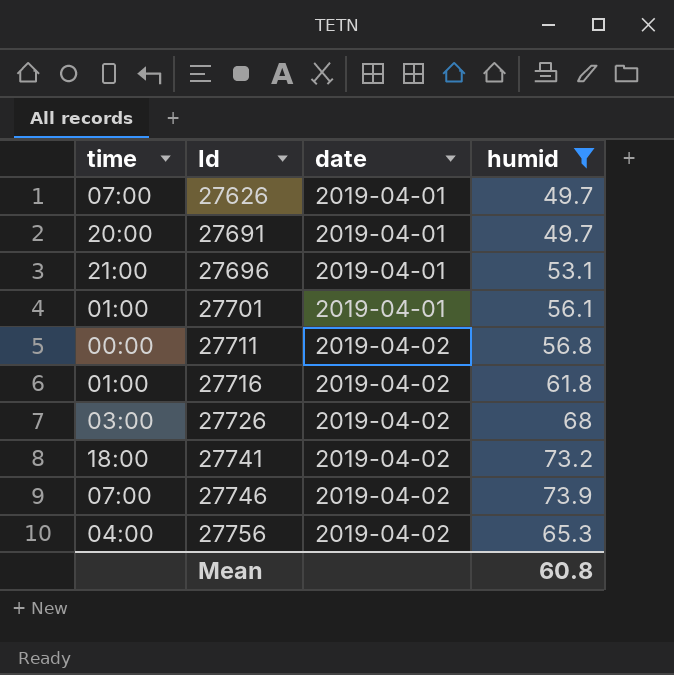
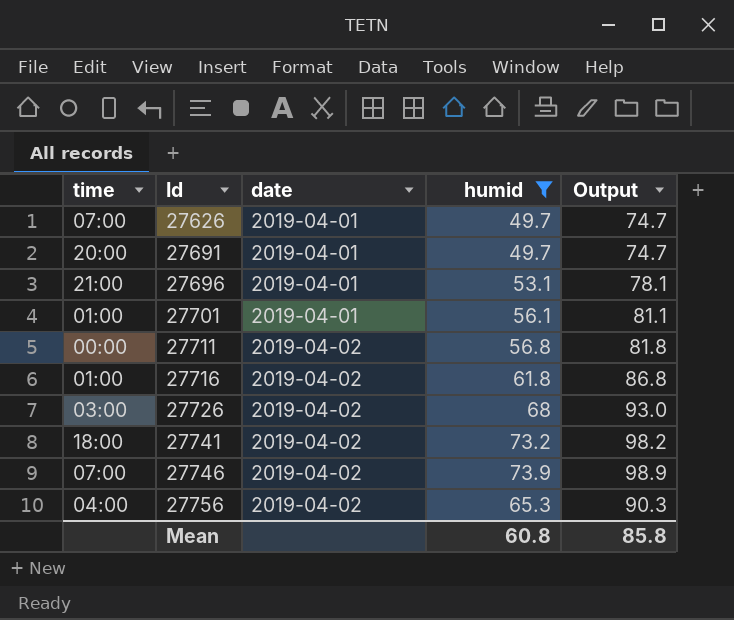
column Output | formula: none -> [humid] + 25

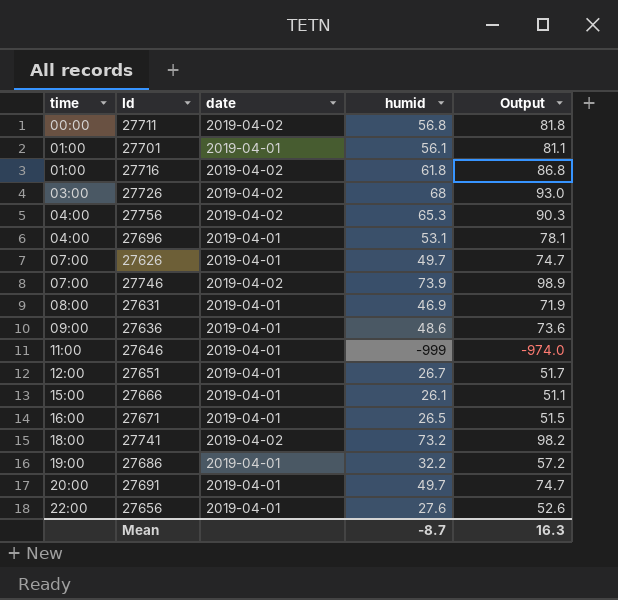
filter: humid >= 49.7 -> none
row order: Id ascending -> time ascending
27696 | time: 21:00 -> 04:00
Mean | humid: 60.8 -> -8.7
Mean | Output: 85.8 -> 16.3

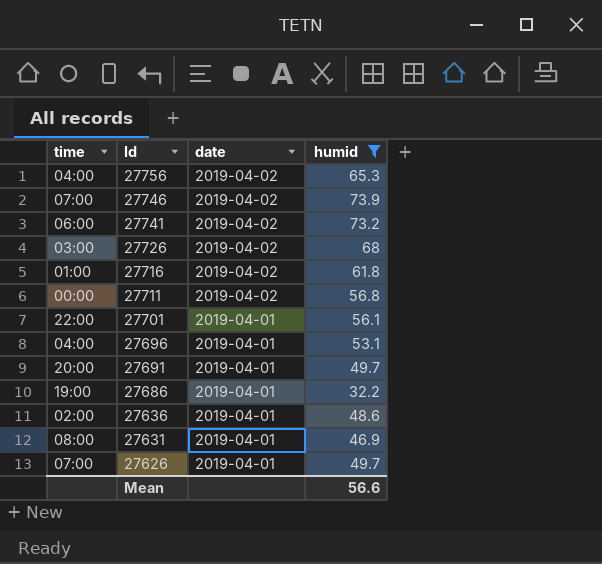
filter: none -> humid >= 32.2
row order: time ascending -> Id descending
column Output | formula: [humid] + 25 -> none
27741 | time: 18:00 -> 06:00
27701 | time: 01:00 -> 22:00
27636 | time: 09:00 -> 02:00
Mean | humid: -8.7 -> 56.6

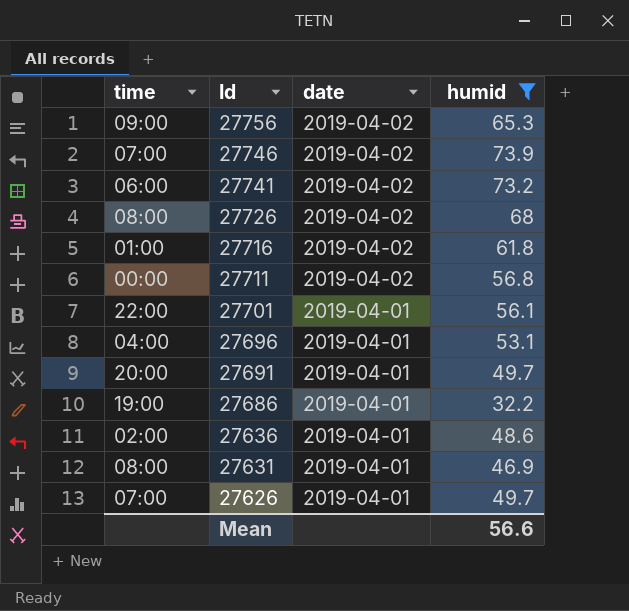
27756 | time: 04:00 -> 09:00
27726 | time: 03:00 -> 08:00

